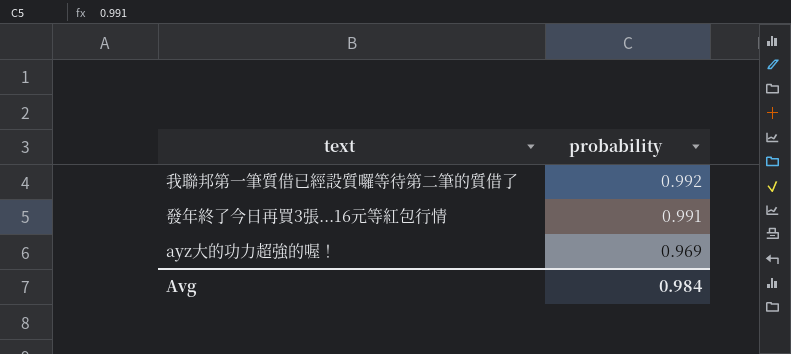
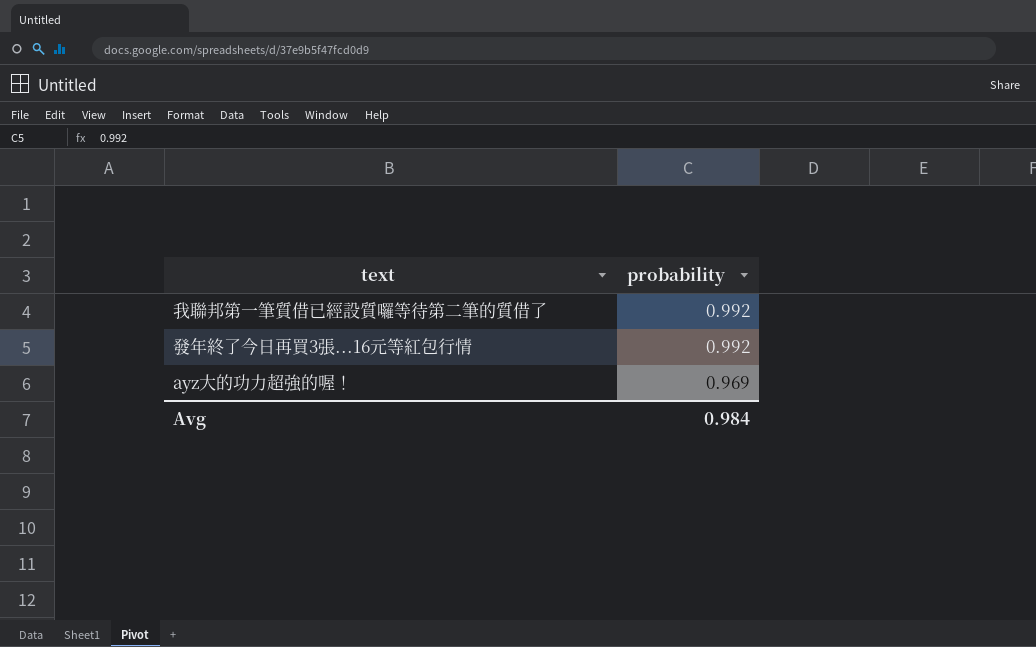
發年終了今日再買3張...16元等紅包行情 | probability: 0.991 -> 0.992

